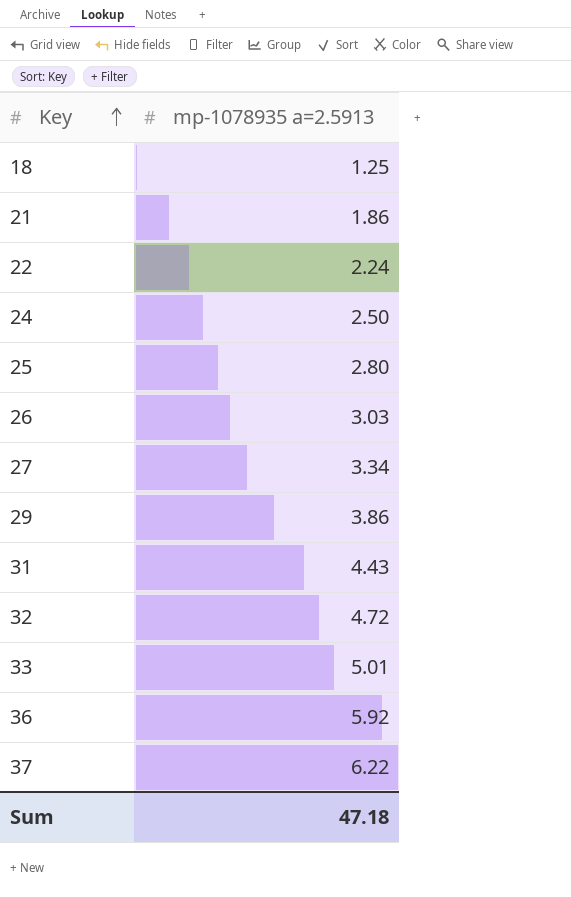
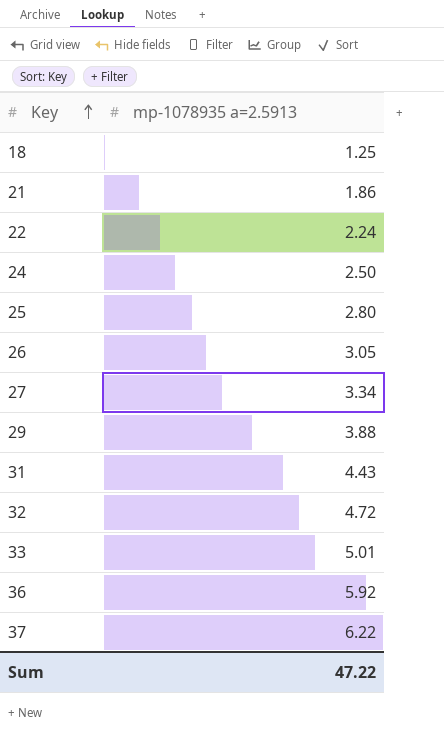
26 | mp-1078935 a=2.5913: 3.03 -> 3.05
29 | mp-1078935 a=2.5913: 3.86 -> 3.88
Sum | mp-1078935 a=2.5913: 47.18 -> 47.22

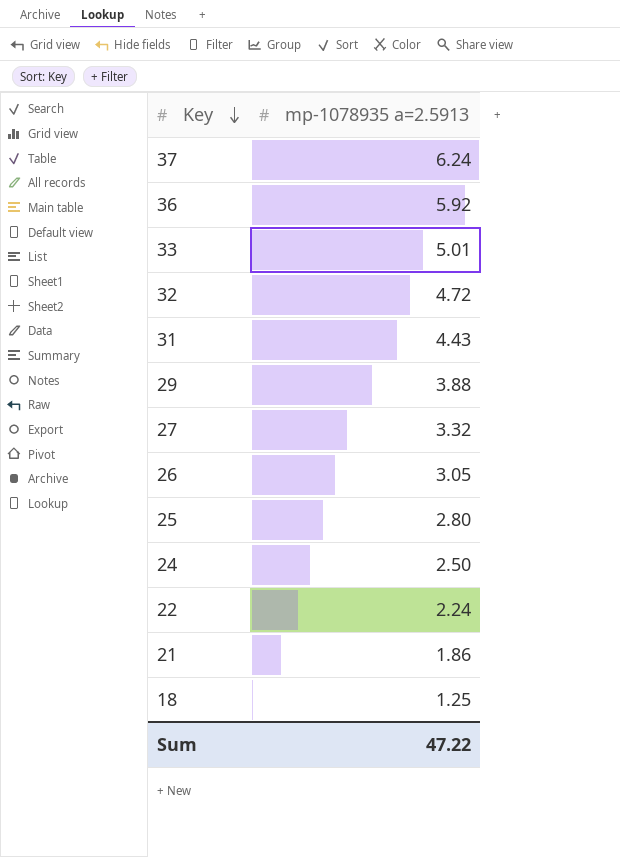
row order: Key ascending -> Key descending
37 | mp-1078935 a=2.5913: 6.22 -> 6.24
27 | mp-1078935 a=2.5913: 3.34 -> 3.32

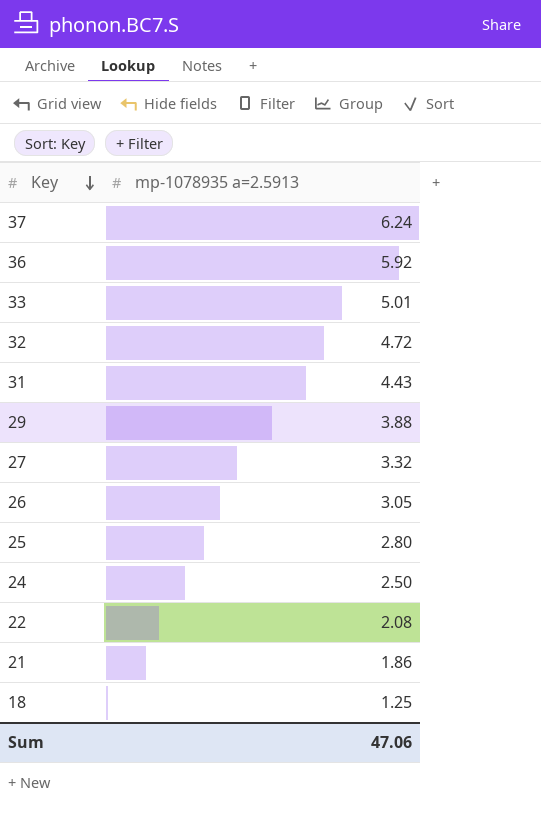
22 | mp-1078935 a=2.5913: 2.24 -> 2.08
Sum | mp-1078935 a=2.5913: 47.22 -> 47.06

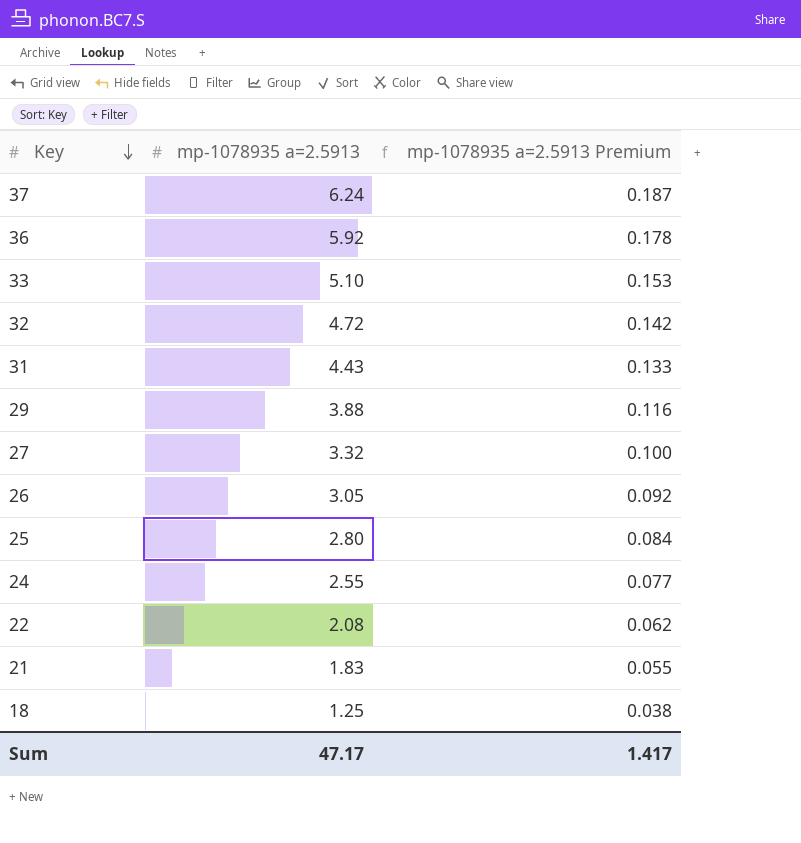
column mp-1078935 a=2.5913 Premium | formula: none -> [mp-1078935 a=2.5913] * 0.03
33 | mp-1078935 a=2.5913: 5.01 -> 5.10
24 | mp-1078935 a=2.5913: 2.50 -> 2.55
21 | mp-1078935 a=2.5913: 1.86 -> 1.83
Sum | mp-1078935 a=2.5913: 47.06 -> 47.17

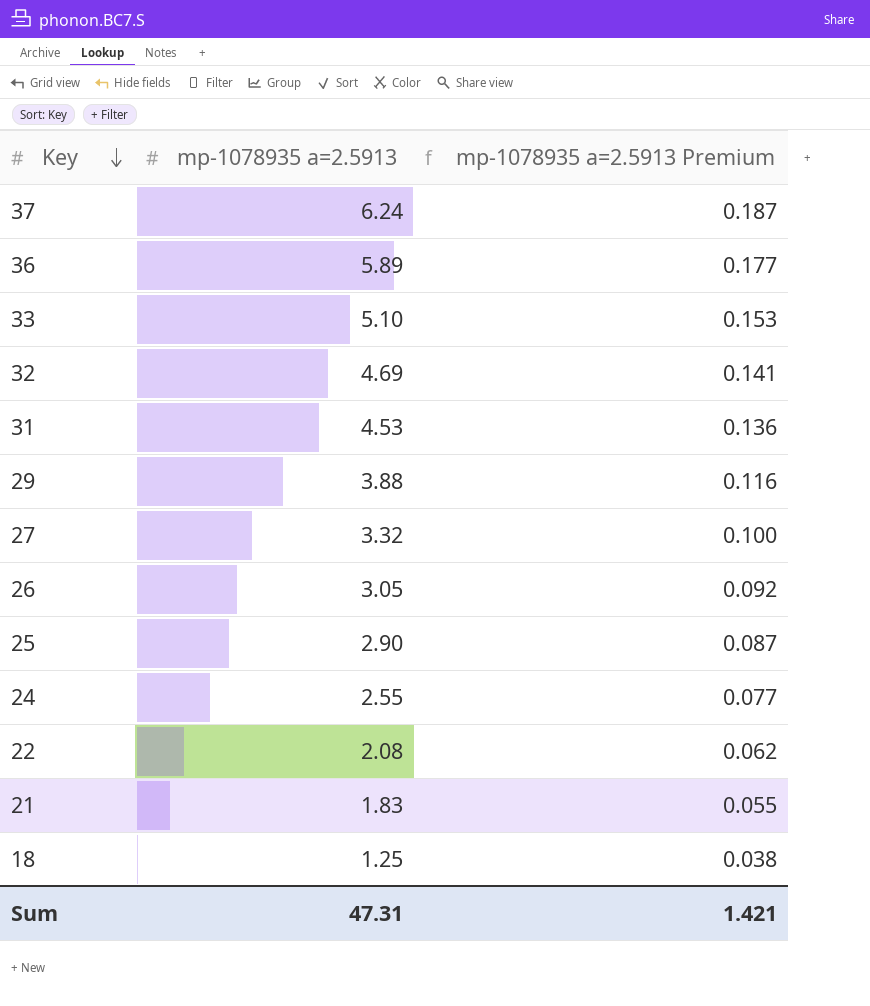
36 | mp-1078935 a=2.5913: 5.92 -> 5.89
36 | mp-1078935 a=2.5913 Premium: 0.178 -> 0.177
32 | mp-1078935 a=2.5913: 4.72 -> 4.69
32 | mp-1078935 a=2.5913 Premium: 0.142 -> 0.141
31 | mp-1078935 a=2.5913: 4.43 -> 4.53
31 | mp-1078935 a=2.5913 Premium: 0.133 -> 0.136
25 | mp-1078935 a=2.5913: 2.80 -> 2.90
25 | mp-1078935 a=2.5913 Premium: 0.084 -> 0.087
Sum | mp-1078935 a=2.5913: 47.17 -> 47.31
Sum | mp-1078935 a=2.5913 Premium: 1.417 -> 1.421

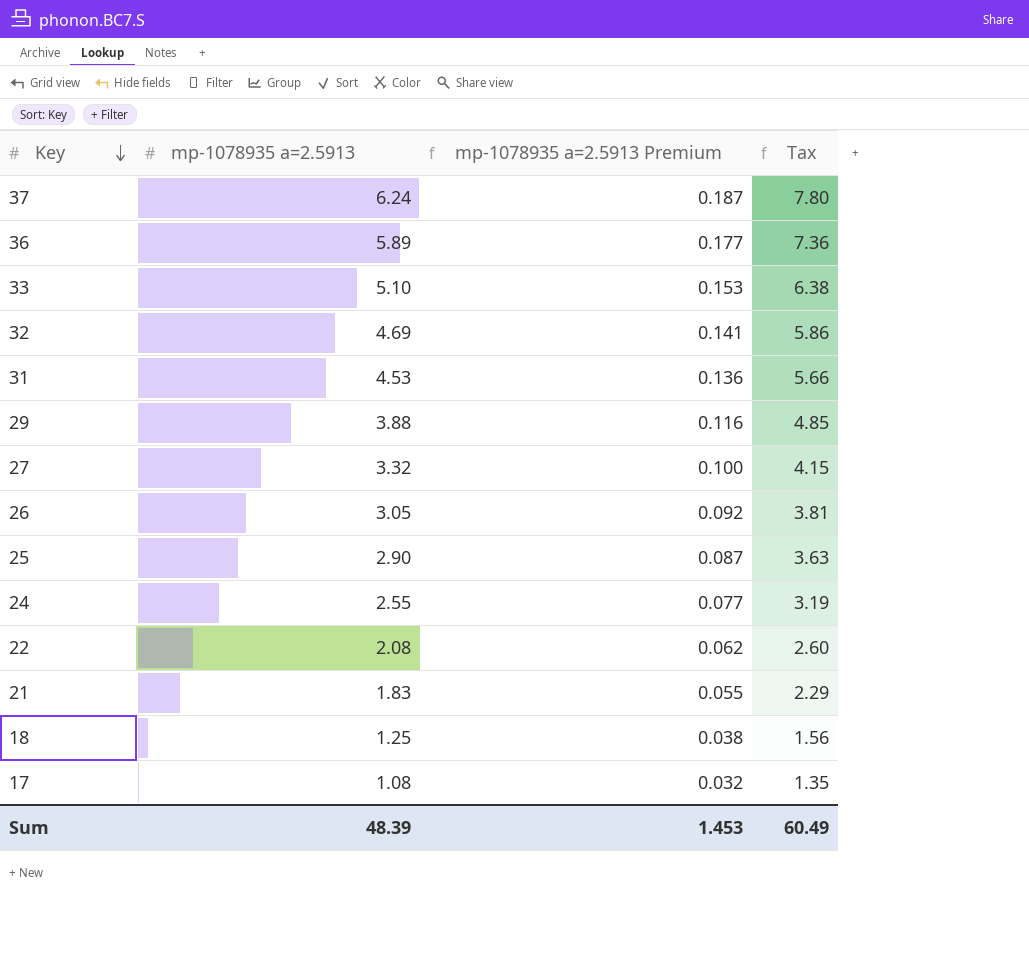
column Tax | formula: none -> [mp-1078935 a=2.5913] * 1.25
row 17: none -> 1.08 | 0.032 | 1.35
Sum | mp-1078935 a=2.5913: 47.31 -> 48.39
Sum | mp-1078935 a=2.5913 Premium: 1.421 -> 1.453

